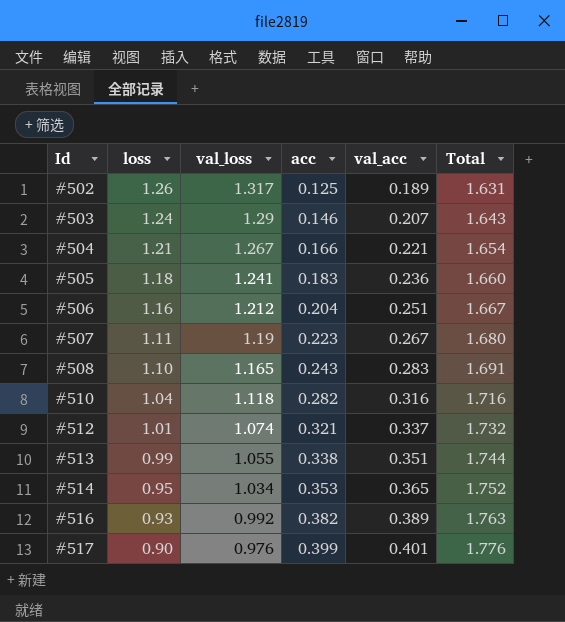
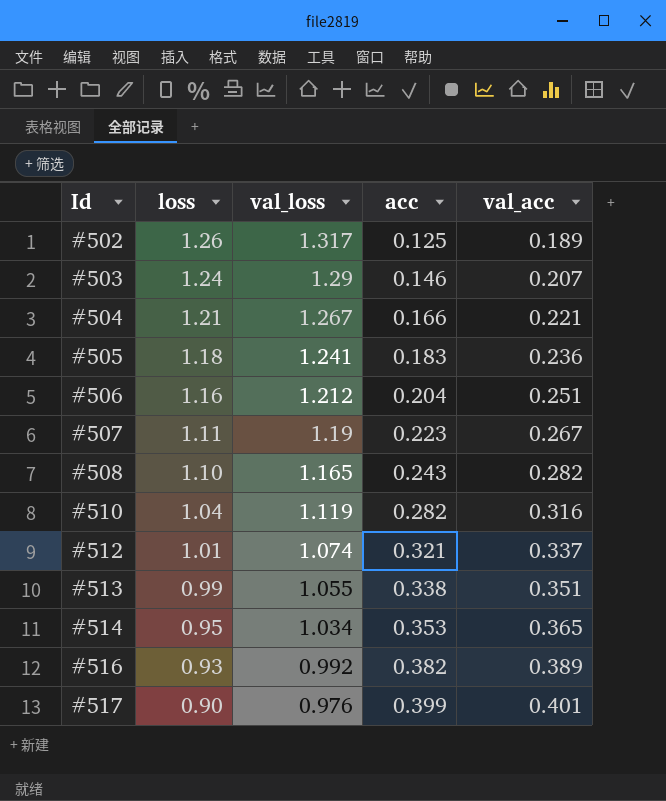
column Total | formula: [val_loss] + [acc] + [val_acc] -> none
#508 | val_acc: 0.283 -> 0.282
#510 | val_loss: 1.118 -> 1.119

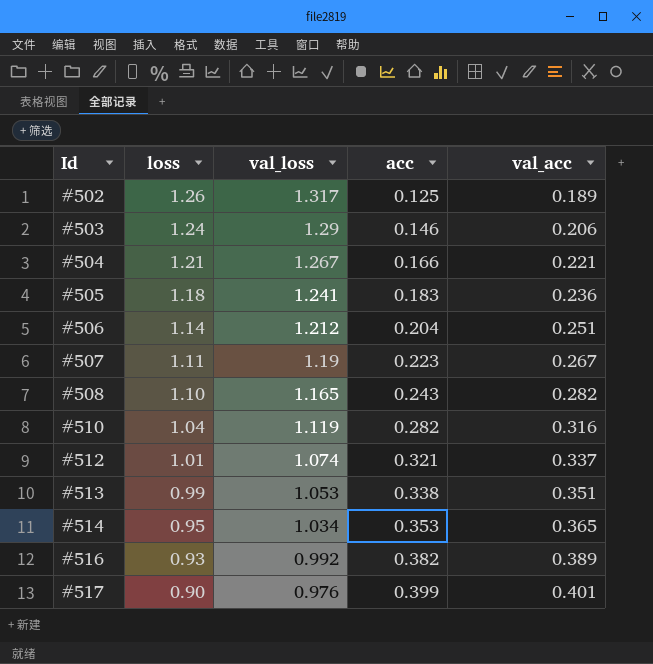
#503 | val_acc: 0.207 -> 0.206
#506 | loss: 1.16 -> 1.14
#513 | val_loss: 1.055 -> 1.053

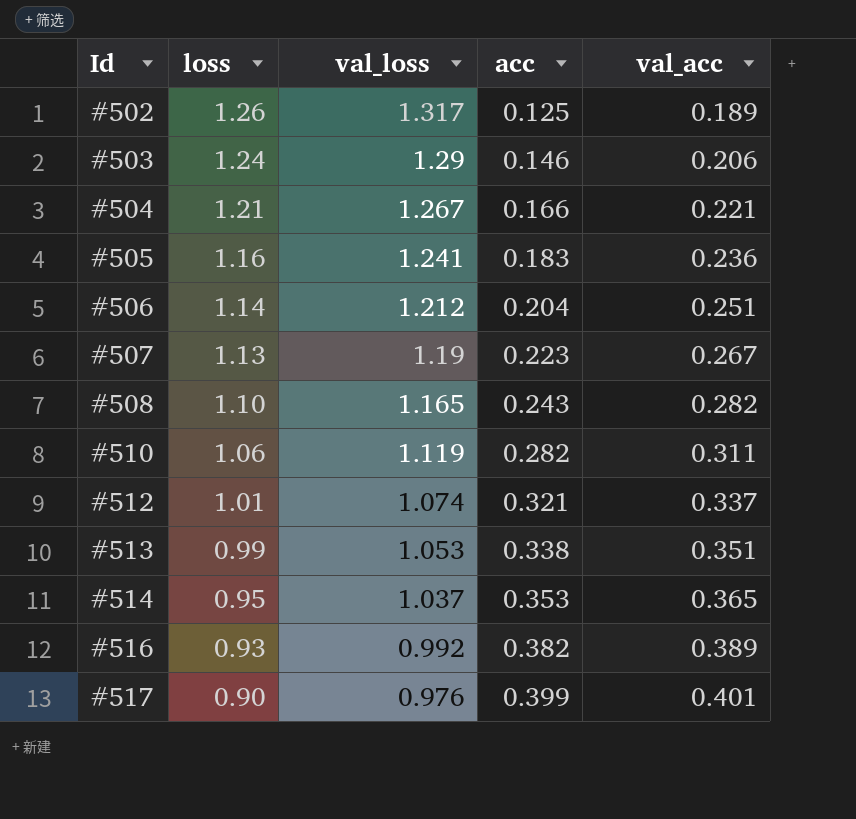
#505 | loss: 1.18 -> 1.16
#507 | loss: 1.11 -> 1.13
#510 | loss: 1.04 -> 1.06
#510 | val_acc: 0.316 -> 0.311
#514 | val_loss: 1.034 -> 1.037

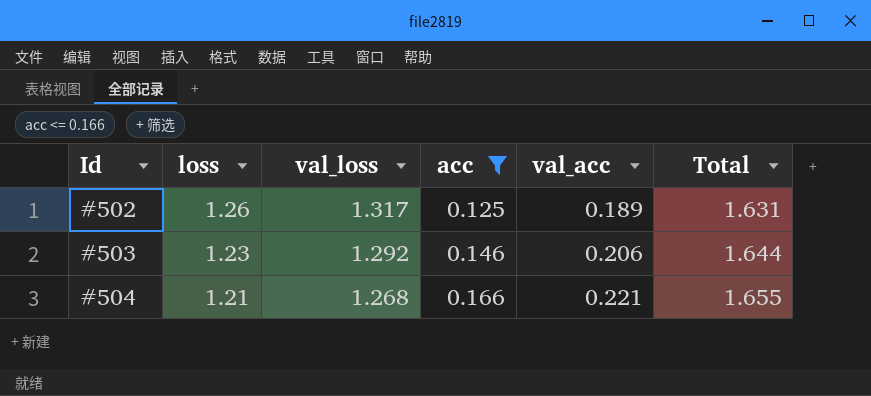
filter: none -> acc <= 0.166
column Total | formula: none -> [val_loss] + [acc] + [val_acc]
#503 | loss: 1.24 -> 1.23
#503 | val_loss: 1.29 -> 1.292
#504 | val_loss: 1.267 -> 1.268

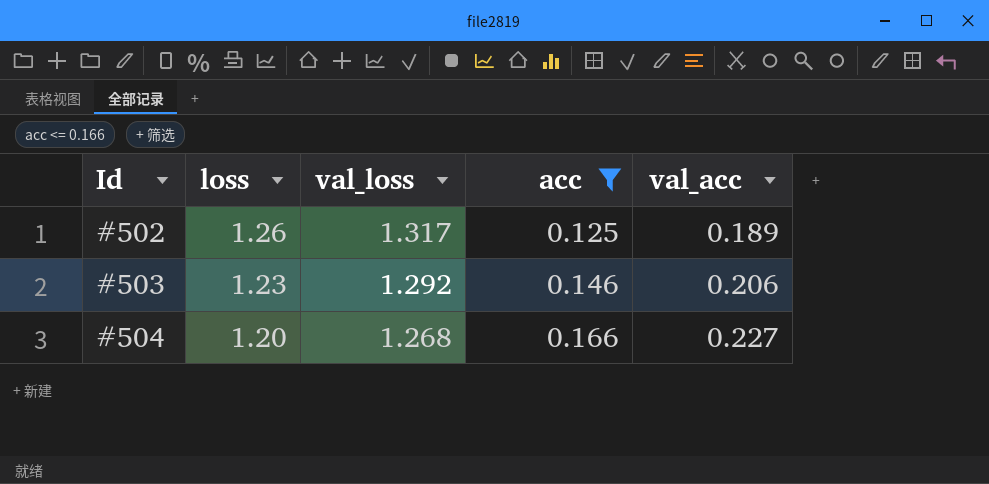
column Total | formula: [val_loss] + [acc] + [val_acc] -> none
#504 | loss: 1.21 -> 1.20
#504 | val_acc: 0.221 -> 0.227

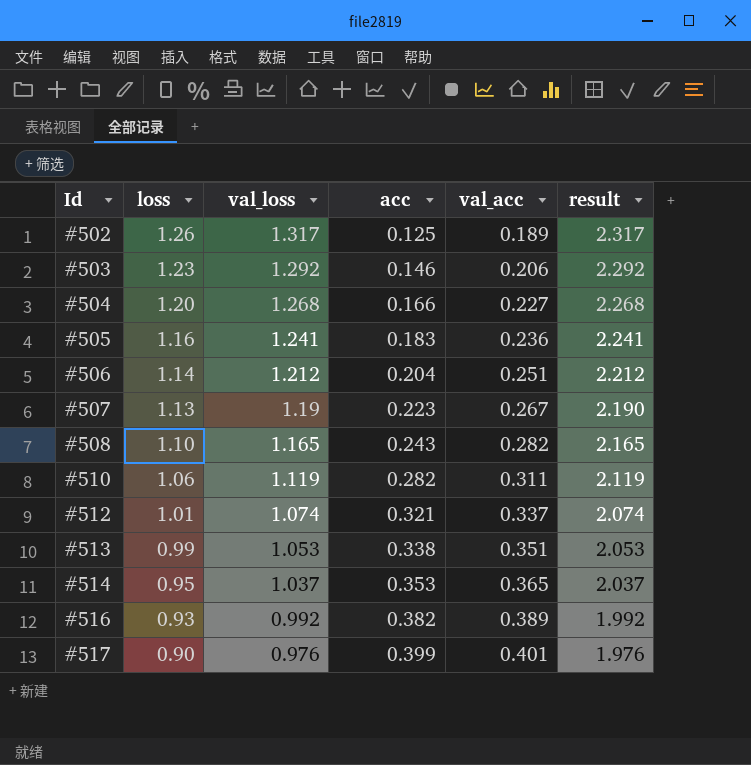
filter: acc <= 0.166 -> none
column result | formula: none -> [val_loss] + 1

